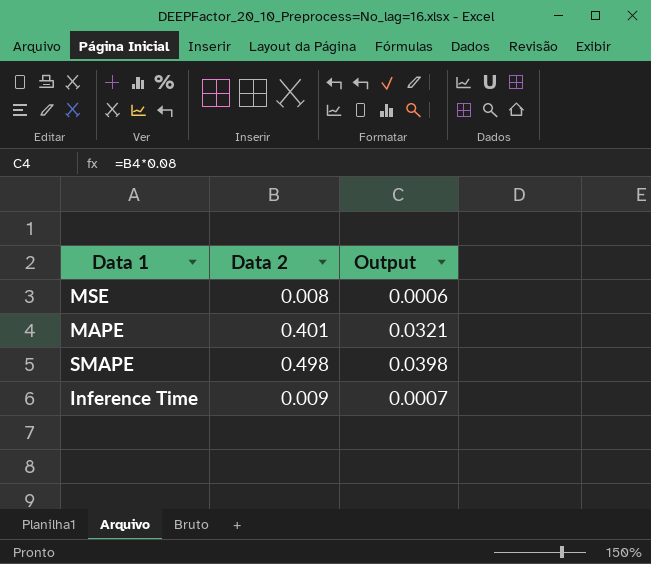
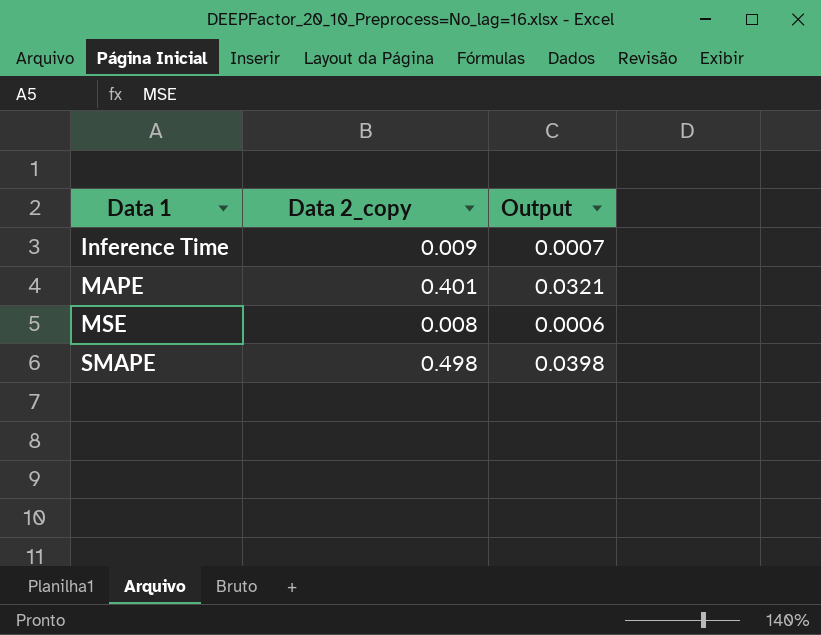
row order: none -> Data 1 ascending
column name: Data 2 -> Data 2_copy

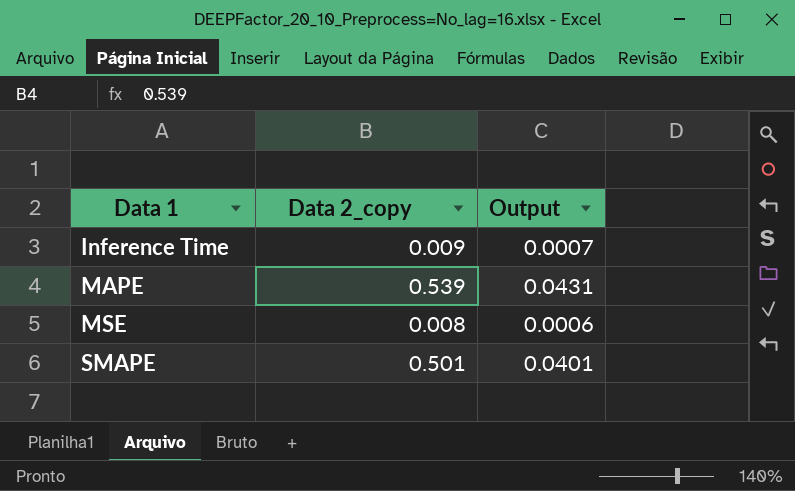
MAPE | Data 2_copy: 0.401 -> 0.539
MAPE | Output: 0.0321 -> 0.0431
SMAPE | Data 2_copy: 0.498 -> 0.501
SMAPE | Output: 0.0398 -> 0.0401

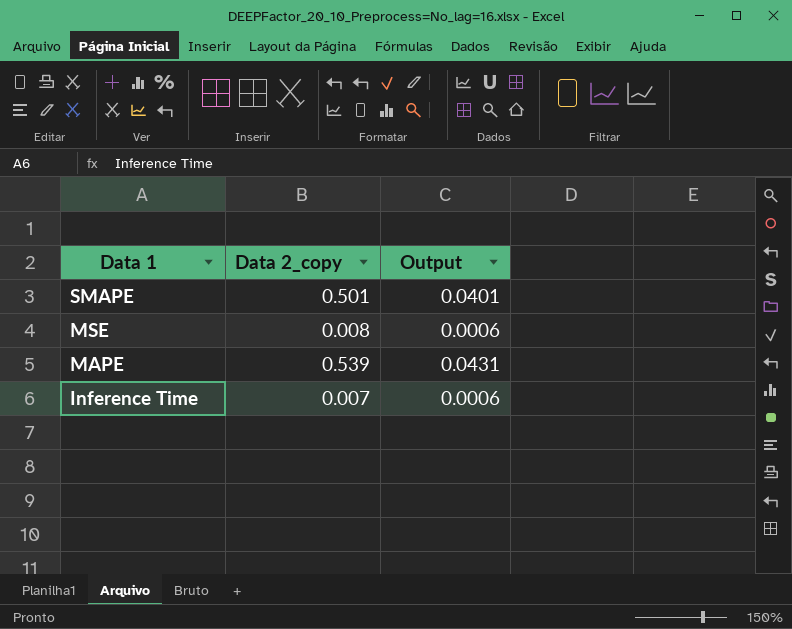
row order: Data 1 ascending -> Data 1 descending
Inference Time | Data 2_copy: 0.009 -> 0.007
Inference Time | Output: 0.0007 -> 0.0006

